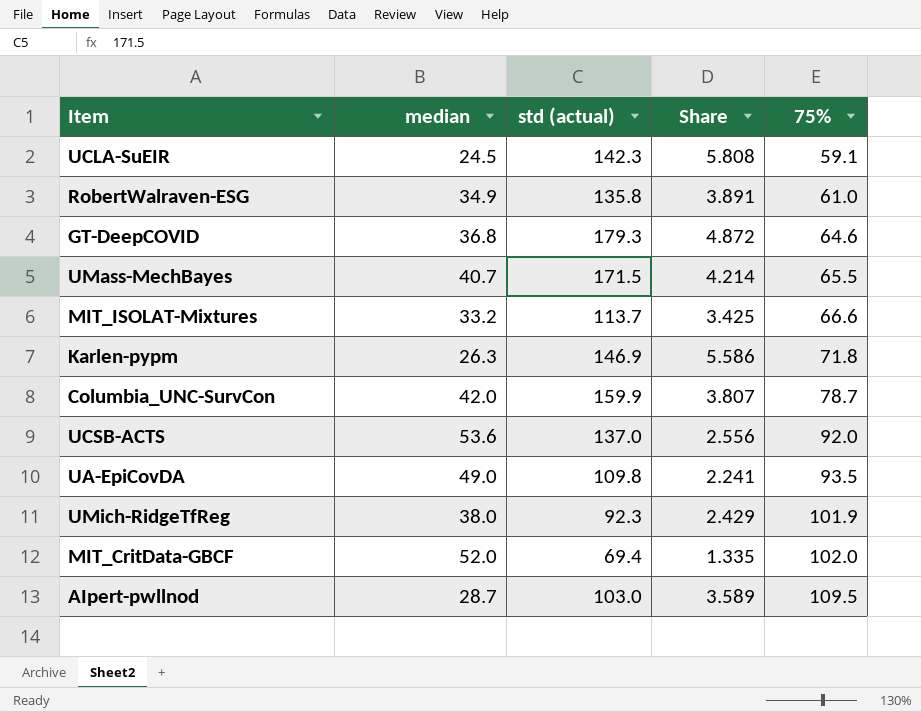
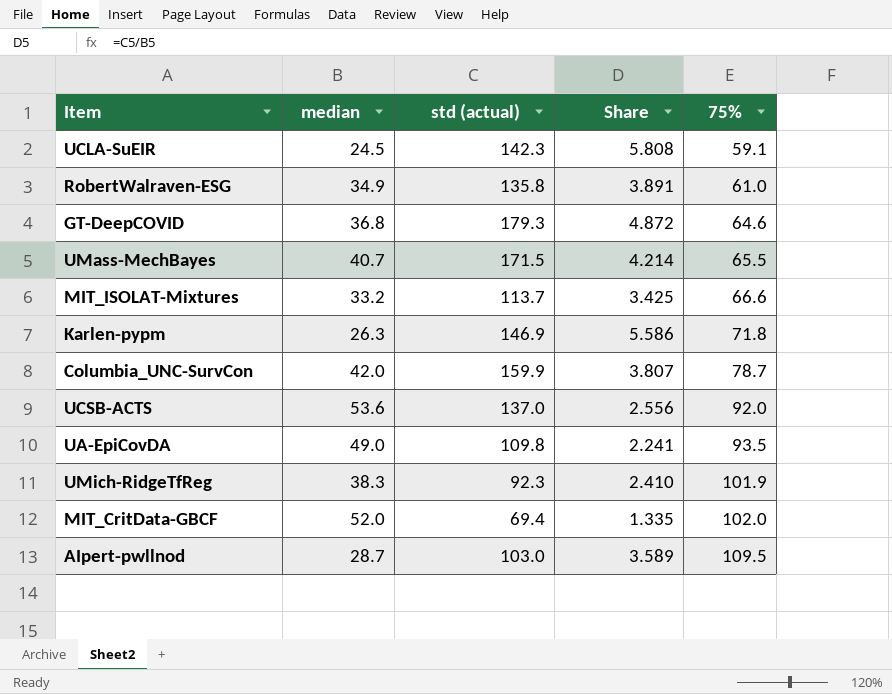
UMich-RidgeTfReg | median: 38.0 -> 38.3
UMich-RidgeTfReg | Share: 2.429 -> 2.410

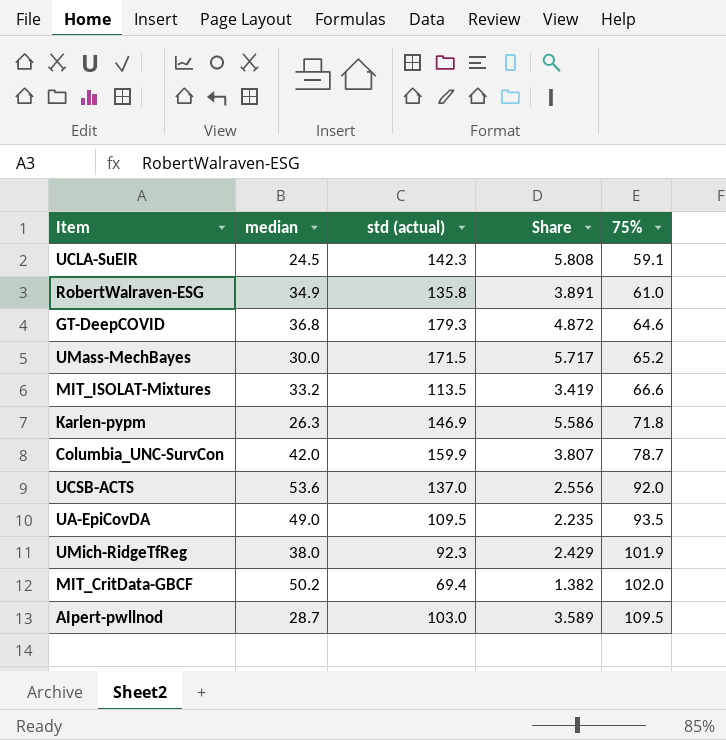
UMass-MechBayes | median: 40.7 -> 30.0
UMass-MechBayes | Share: 4.214 -> 5.717
UMass-MechBayes | 75%: 65.5 -> 65.2
MIT_ISOLAT-Mixtures | std (actual): 113.7 -> 113.5
MIT_ISOLAT-Mixtures | Share: 3.425 -> 3.419
UA-EpiCovDA | std (actual): 109.8 -> 109.5
UA-EpiCovDA | Share: 2.241 -> 2.235
UMich-RidgeTfReg | median: 38.3 -> 38.0
UMich-RidgeTfReg | Share: 2.410 -> 2.429
MIT_CritData-GBCF | median: 52.0 -> 50.2
MIT_CritData-GBCF | Share: 1.335 -> 1.382

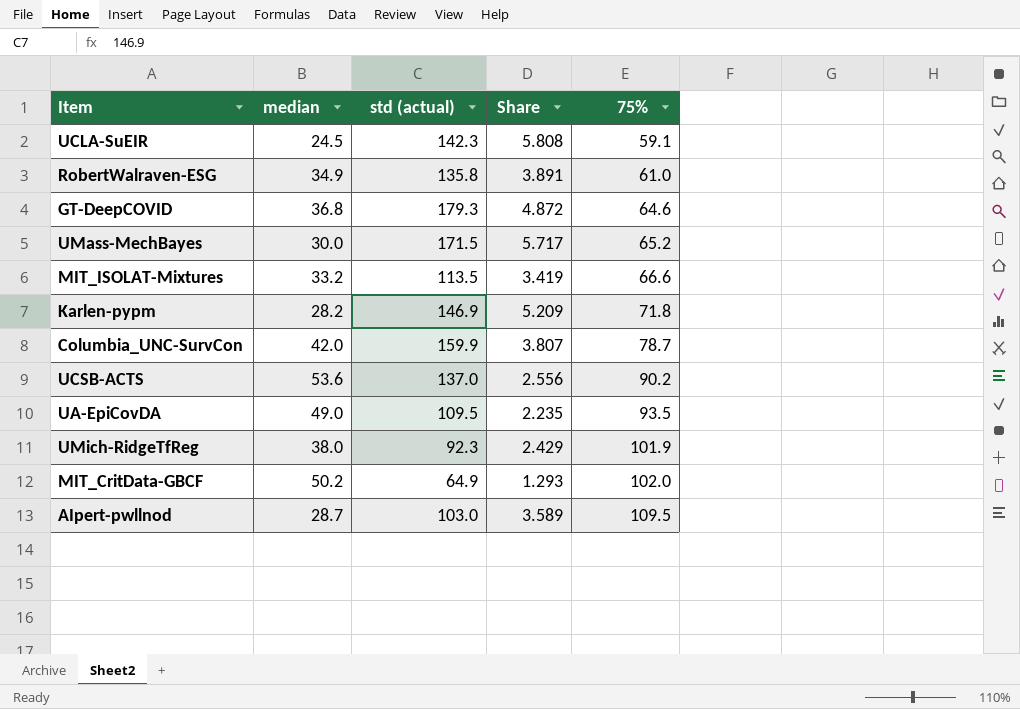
Karlen-pypm | median: 26.3 -> 28.2
Karlen-pypm | Share: 5.586 -> 5.209
UCSB-ACTS | 75%: 92.0 -> 90.2
MIT_CritData-GBCF | std (actual): 69.4 -> 64.9
MIT_CritData-GBCF | Share: 1.382 -> 1.293

